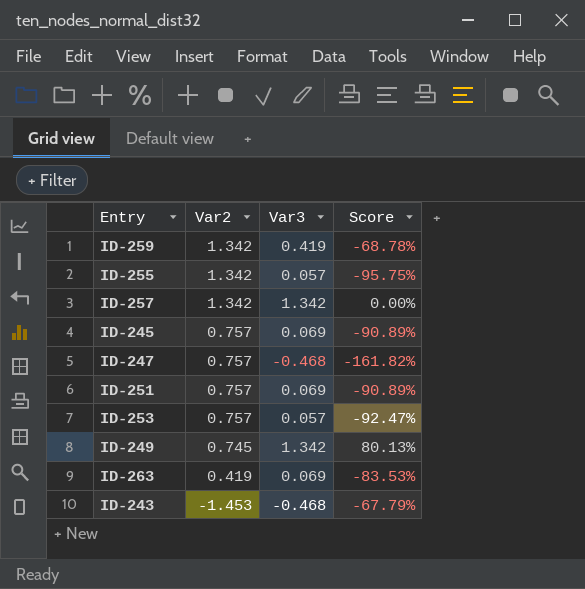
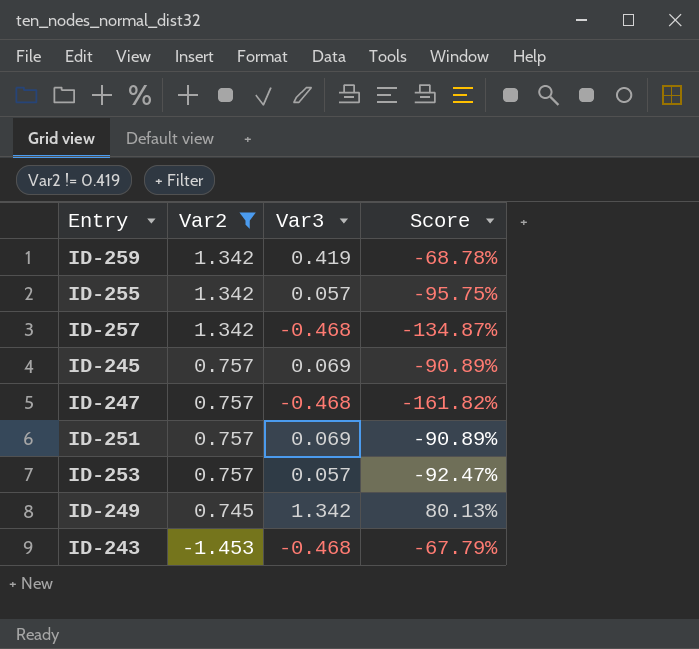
filter: none -> Var2 != 0.419
ID-257 | Var3: 1.342 -> -0.468
ID-257 | Score: 0.00% -> -134.87%

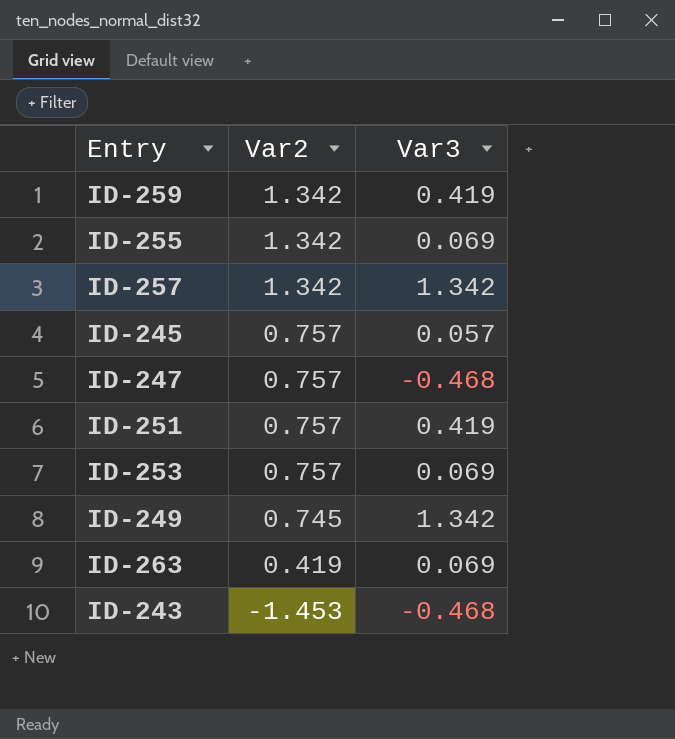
filter: Var2 != 0.419 -> none
column Score | formula: ([Var3] - [Var2]) / [Var2] -> none
ID-255 | Var3: 0.057 -> 0.069
ID-257 | Var3: -0.468 -> 1.342
ID-245 | Var3: 0.069 -> 0.057
ID-251 | Var3: 0.069 -> 0.419
ID-253 | Var3: 0.057 -> 0.069

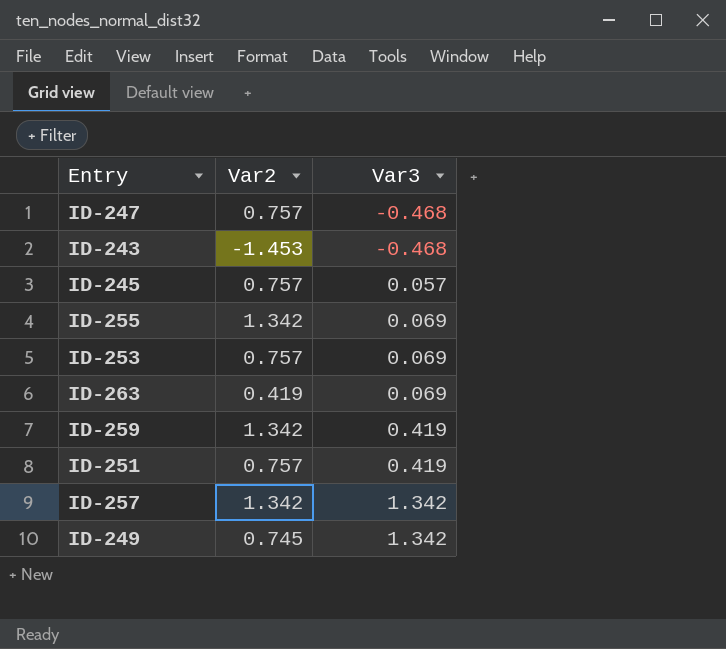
row order: Var2 descending -> Var3 ascending

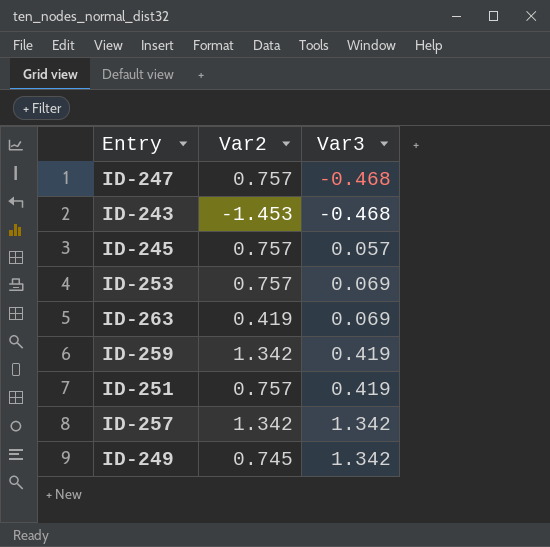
row ID-255: 1.342 | 0.069 -> none

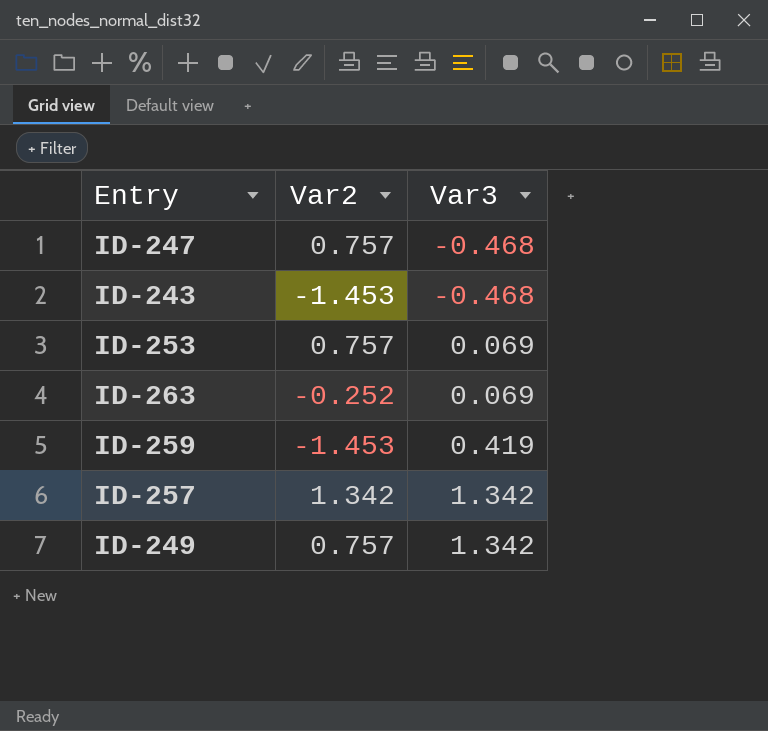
row ID-245: 0.757 | 0.057 -> none
row ID-251: 0.757 | 0.419 -> none
ID-263 | Var2: 0.419 -> -0.252
ID-259 | Var2: 1.342 -> -1.453
ID-249 | Var2: 0.745 -> 0.757

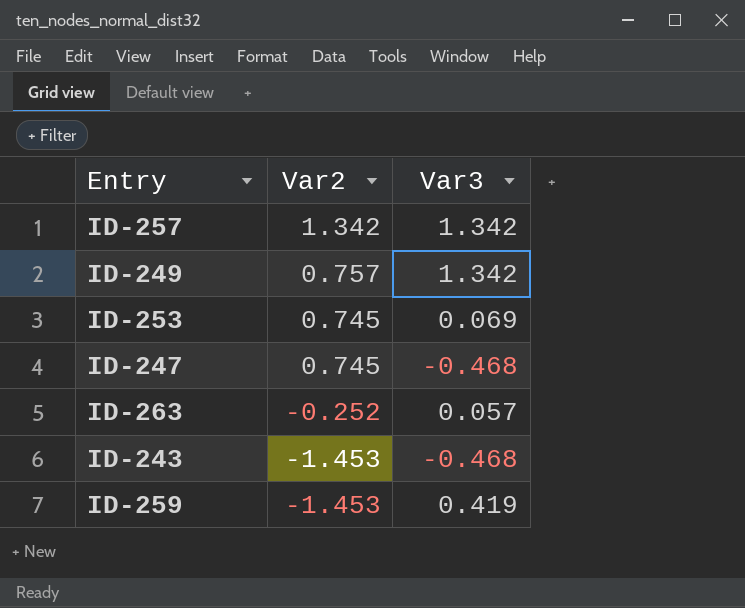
row order: Var3 ascending -> Var2 descending
ID-253 | Var2: 0.757 -> 0.745
ID-247 | Var2: 0.757 -> 0.745
ID-263 | Var3: 0.069 -> 0.057

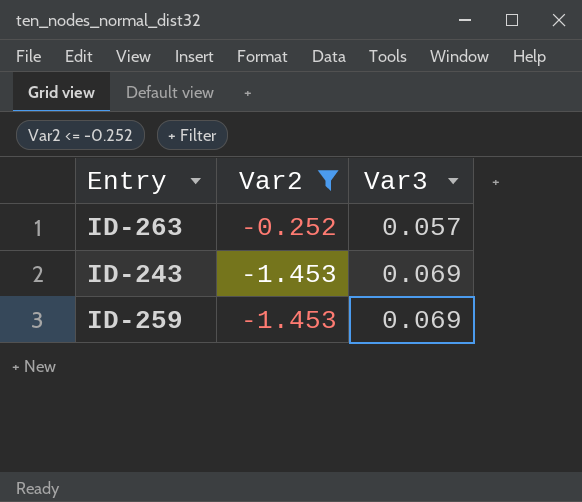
filter: none -> Var2 <= -0.252
ID-243 | Var3: -0.468 -> 0.069
ID-259 | Var3: 0.419 -> 0.069

